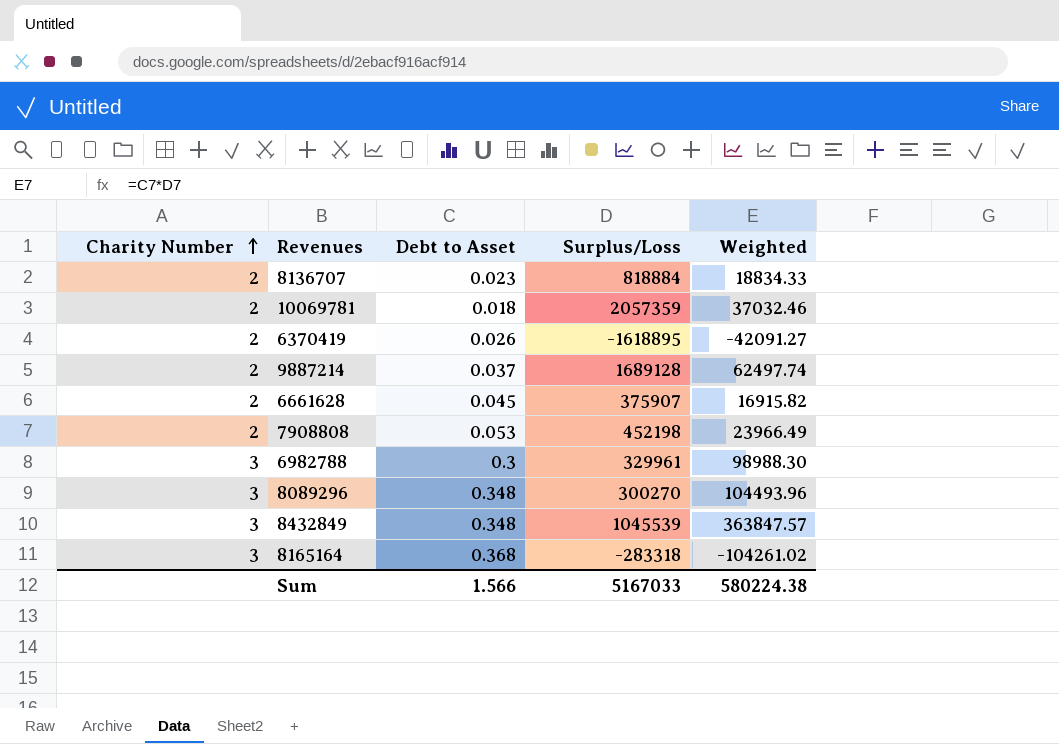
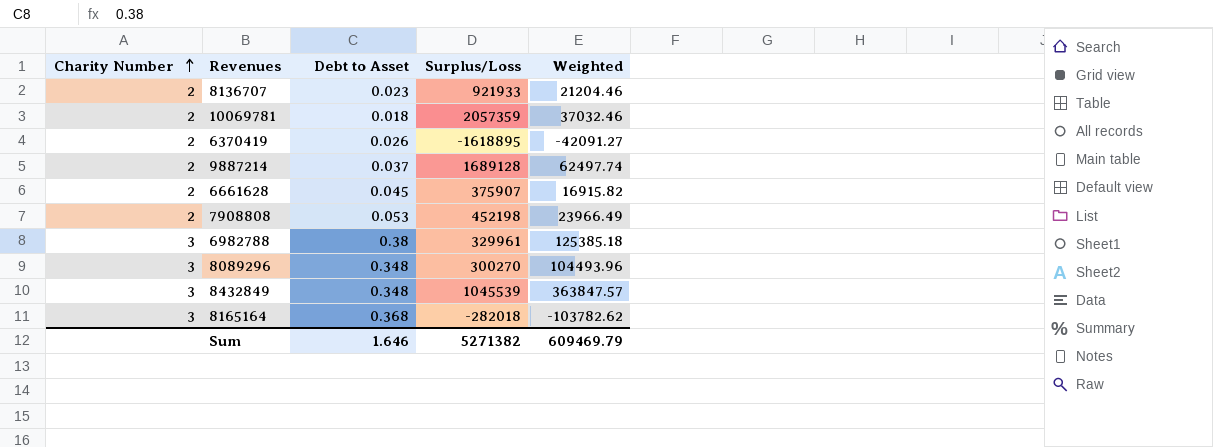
8136707 | Surplus/Loss: 818884 -> 921933
8136707 | Weighted: 18834.33 -> 21204.46
6982788 | Debt to Asset: 0.3 -> 0.38
6982788 | Weighted: 98988.30 -> 125385.18
8165164 | Surplus/Loss: -283318 -> -282018
8165164 | Weighted: -104261.02 -> -103782.62
Sum | Debt to Asset: 1.566 -> 1.646
Sum | Surplus/Loss: 5167033 -> 5271382
Sum | Weighted: 580224.38 -> 609469.79

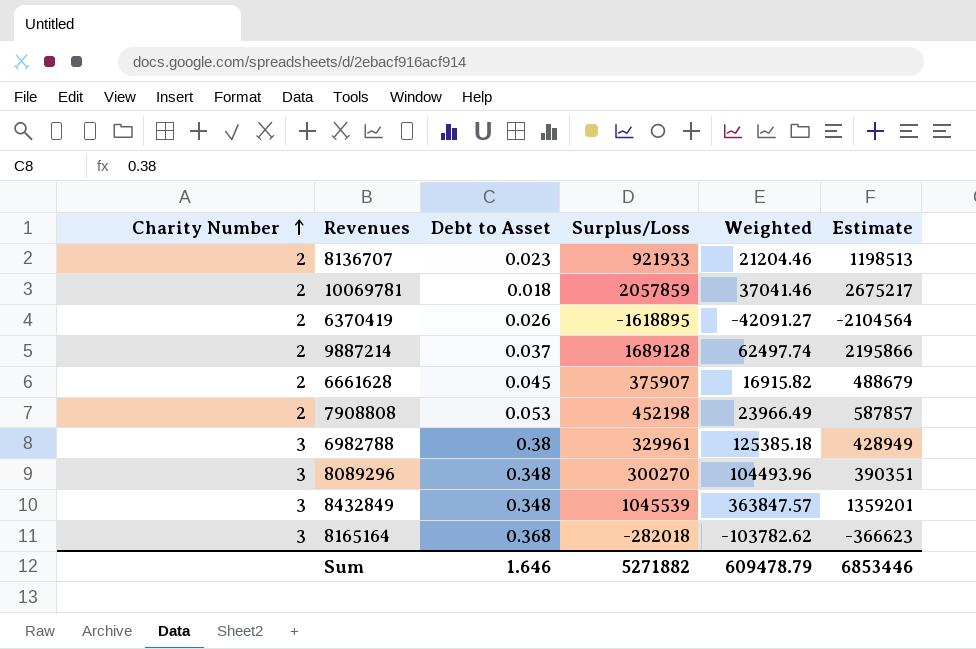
column Estimate | formula: none -> [Surplus/Loss] * 1.3
10069781 | Surplus/Loss: 2057359 -> 2057859
10069781 | Weighted: 37032.46 -> 37041.46
Sum | Surplus/Loss: 5271382 -> 5271882
Sum | Weighted: 609469.79 -> 609478.79

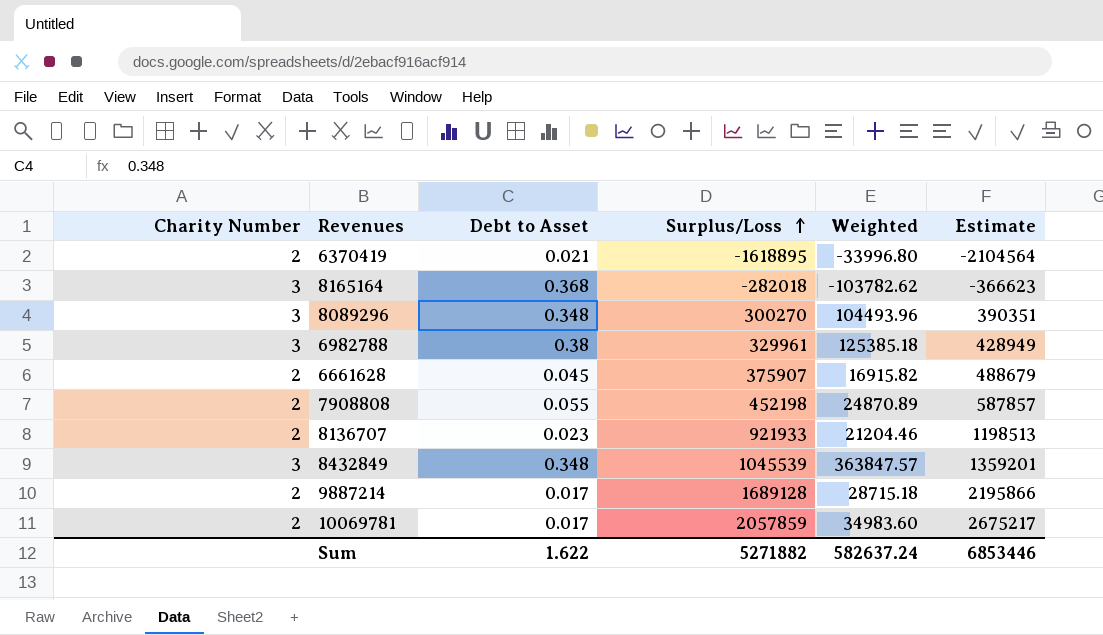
row order: Charity Number ascending -> Surplus/Loss ascending
6370419 | Debt to Asset: 0.026 -> 0.021
6370419 | Weighted: -42091.27 -> -33996.80
7908808 | Debt to Asset: 0.053 -> 0.055
7908808 | Weighted: 23966.49 -> 24870.89
9887214 | Debt to Asset: 0.037 -> 0.017
9887214 | Weighted: 62497.74 -> 28715.18
10069781 | Debt to Asset: 0.018 -> 0.017
10069781 | Weighted: 37041.46 -> 34983.60
Sum | Debt to Asset: 1.646 -> 1.622
Sum | Weighted: 609478.79 -> 582637.24

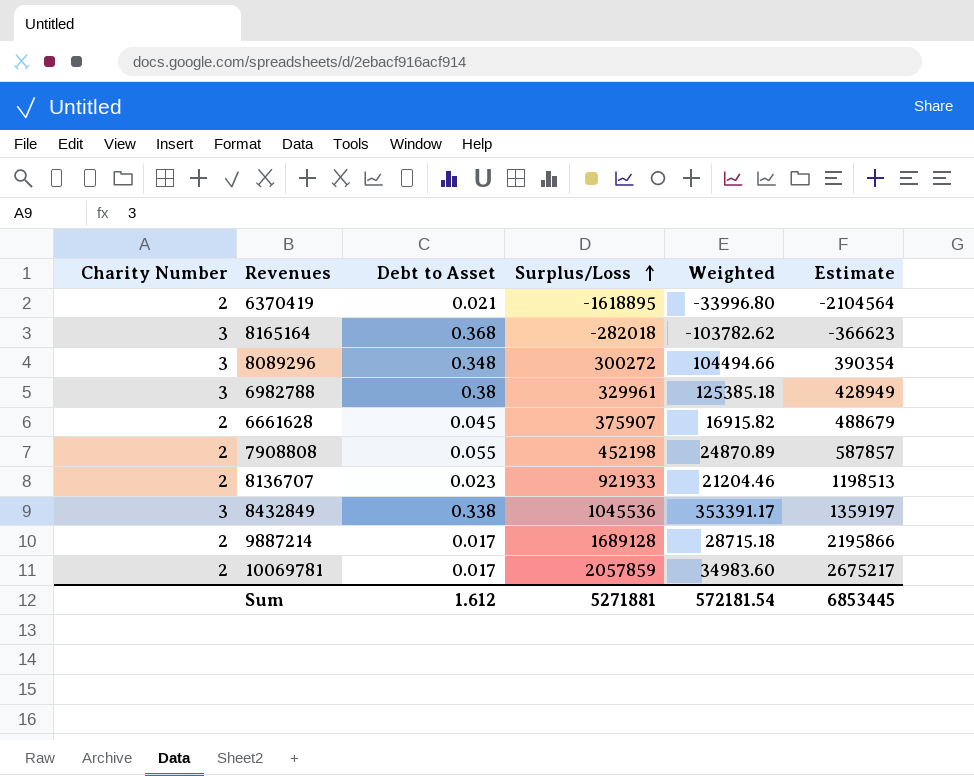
8089296 | Surplus/Loss: 300270 -> 300272
8089296 | Weighted: 104493.96 -> 104494.66
8089296 | Estimate: 390351 -> 390354
8432849 | Debt to Asset: 0.348 -> 0.338
8432849 | Surplus/Loss: 1045539 -> 1045536
8432849 | Weighted: 363847.57 -> 353391.17
8432849 | Estimate: 1359201 -> 1359197
Sum | Debt to Asset: 1.622 -> 1.612
Sum | Surplus/Loss: 5271882 -> 5271881
Sum | Weighted: 582637.24 -> 572181.54
Sum | Estimate: 6853446 -> 6853445

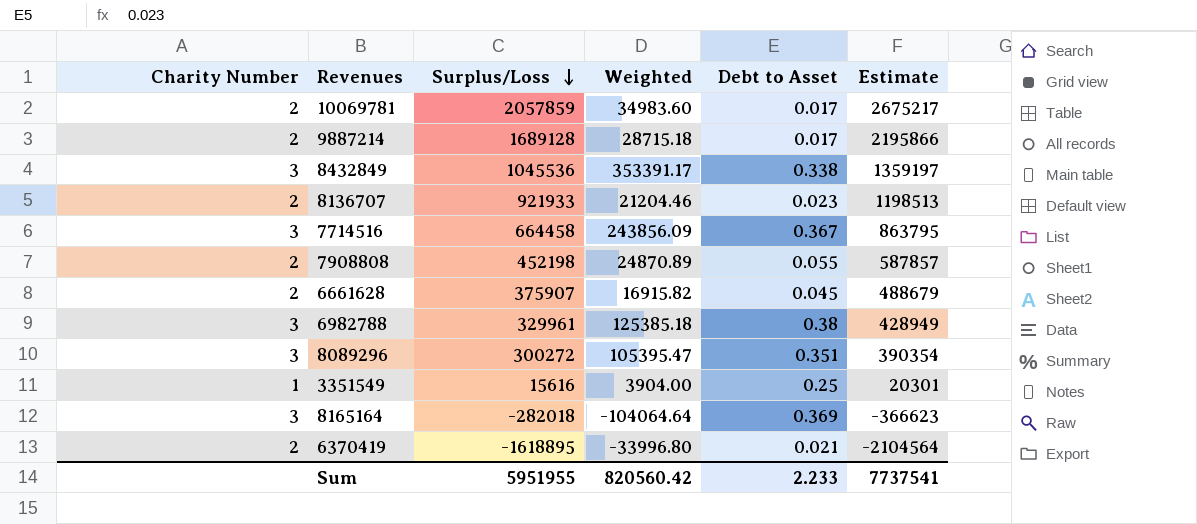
row order: Surplus/Loss ascending -> Surplus/Loss descending
column Debt to Asset | position: 3 -> 5
row 7714516: none -> 3 | 664458 | 243856.09 | 0.367 | 863795
8089296 | Weighted: 104494.66 -> 105395.47
8089296 | Debt to Asset: 0.348 -> 0.351
row 3351549: none -> 1 | 15616 | 3904.00 | 0.25 | 20301
8165164 | Weighted: -103782.62 -> -104064.64
8165164 | Debt to Asset: 0.368 -> 0.369
Sum | Surplus/Loss: 5271881 -> 5951955
Sum | Weighted: 572181.54 -> 820560.42
Sum | Debt to Asset: 1.612 -> 2.233
Sum | Estimate: 6853445 -> 7737541

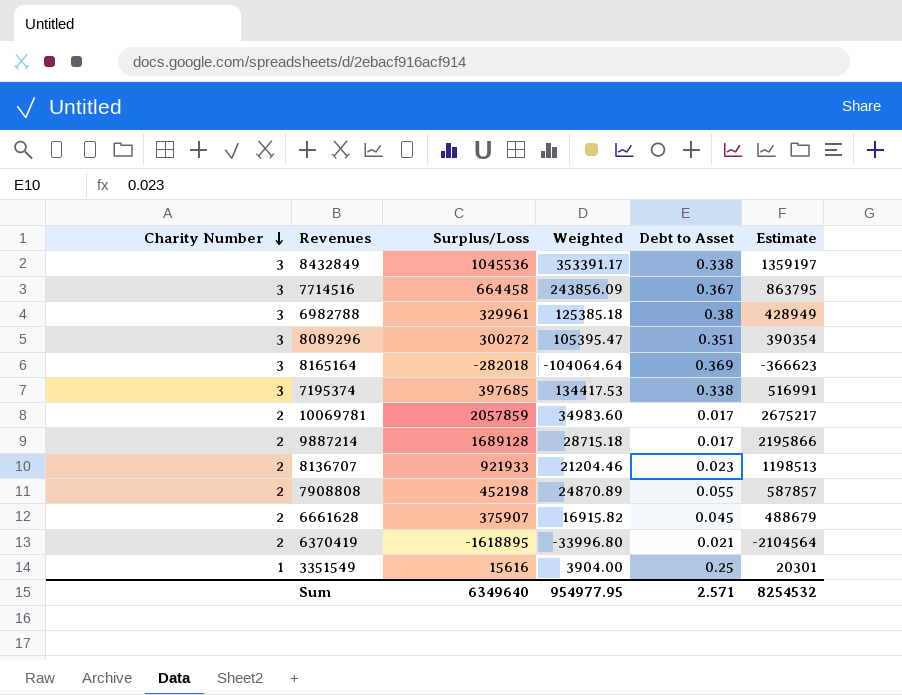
row order: Surplus/Loss descending -> Charity Number descending
row 7195374: none -> 3 | 397685 | 134417.53 | 0.338 | 516991
Sum | Surplus/Loss: 5951955 -> 6349640
Sum | Weighted: 820560.42 -> 954977.95
Sum | Debt to Asset: 2.233 -> 2.571
Sum | Estimate: 7737541 -> 8254532

